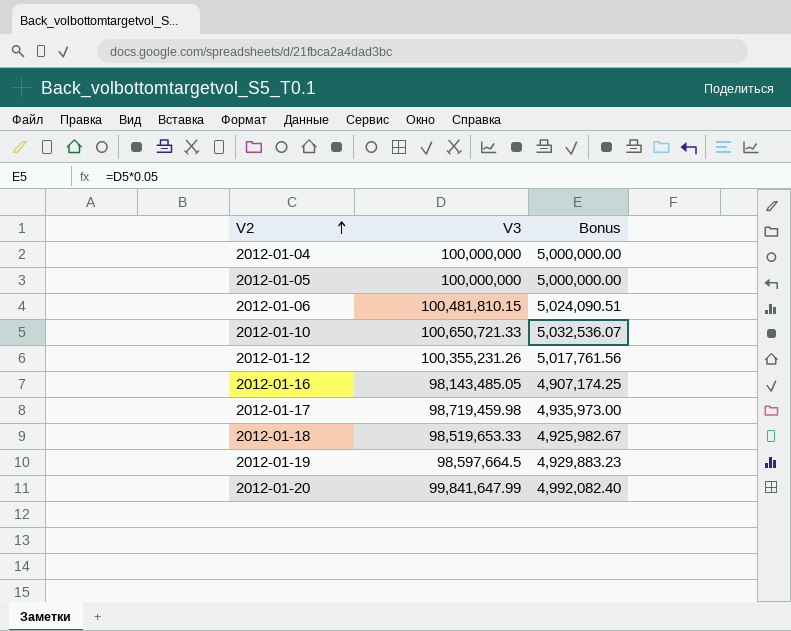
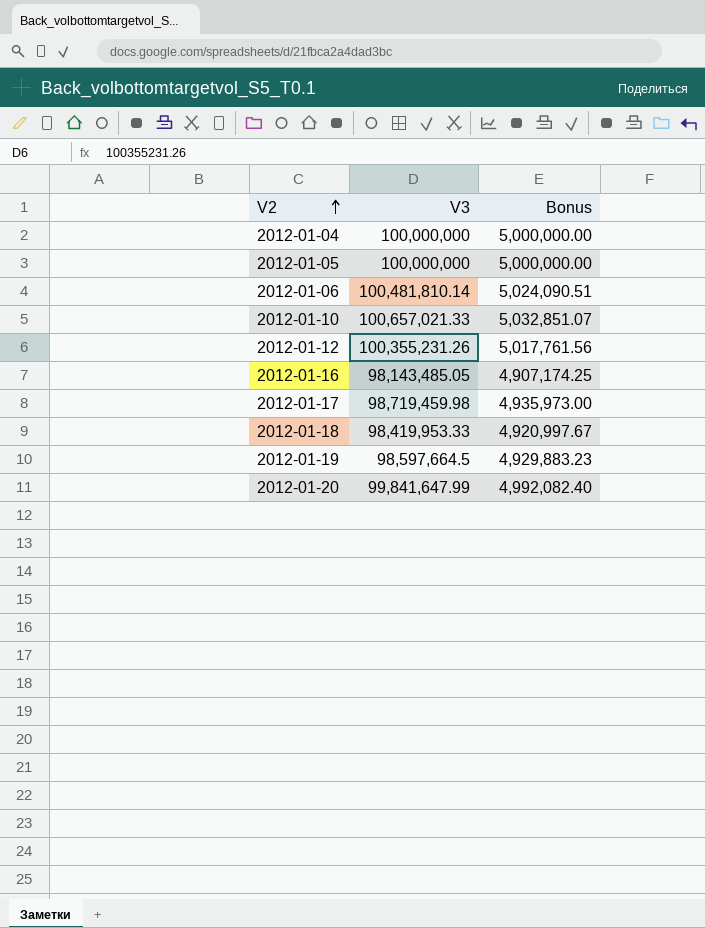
2012-01-06 | V3: 100,481,810.15 -> 100,481,810.14
2012-01-10 | V3: 100,650,721.33 -> 100,657,021.33
2012-01-10 | Bonus: 5,032,536.07 -> 5,032,851.07
2012-01-18 | V3: 98,519,653.33 -> 98,419,953.33
2012-01-18 | Bonus: 4,925,982.67 -> 4,920,997.67

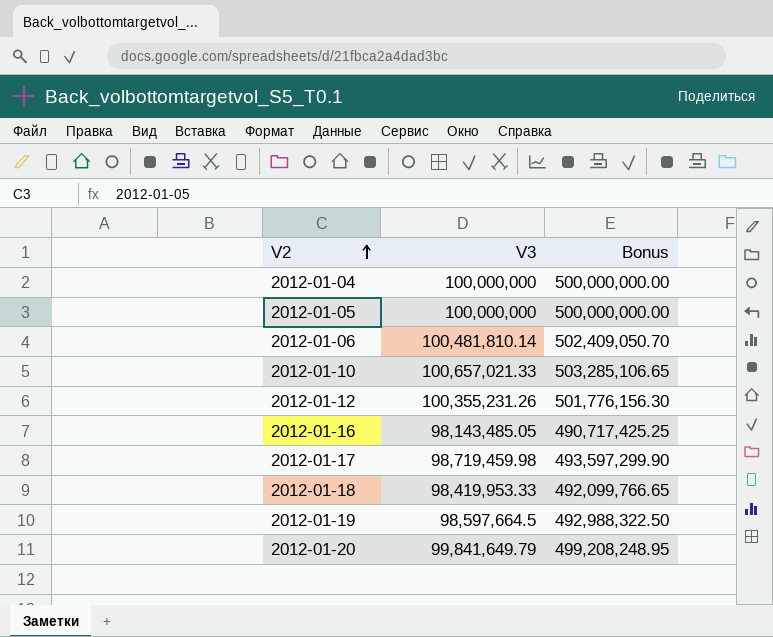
column Bonus | formula: [V3] * 0.05 -> [V3] * 5
2012-01-20 | V3: 99,841,647.99 -> 99,841,649.79

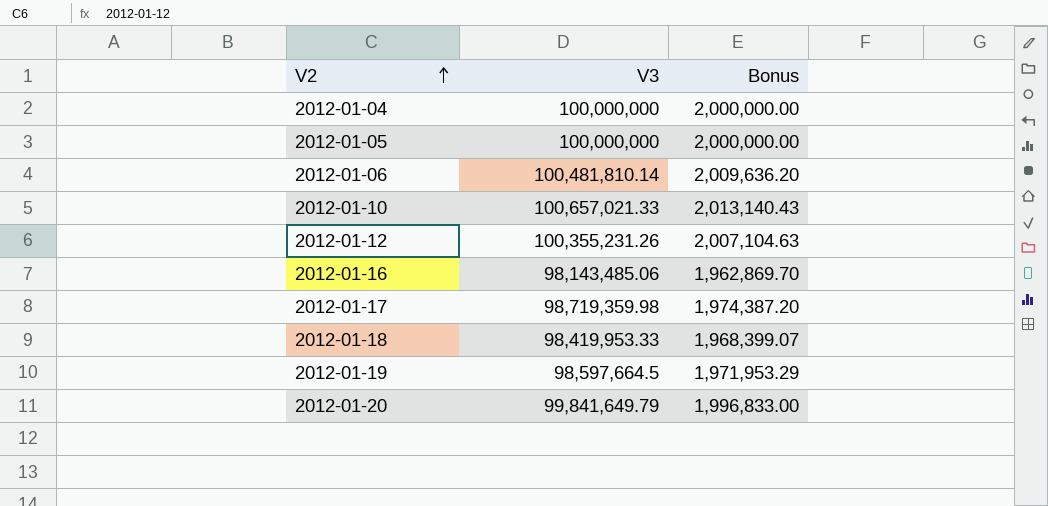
column Bonus | formula: [V3] * 5 -> [V3] * 0.02
2012-01-16 | V3: 98,143,485.05 -> 98,143,485.06
2012-01-17 | V3: 98,719,459.98 -> 98,719,359.98

